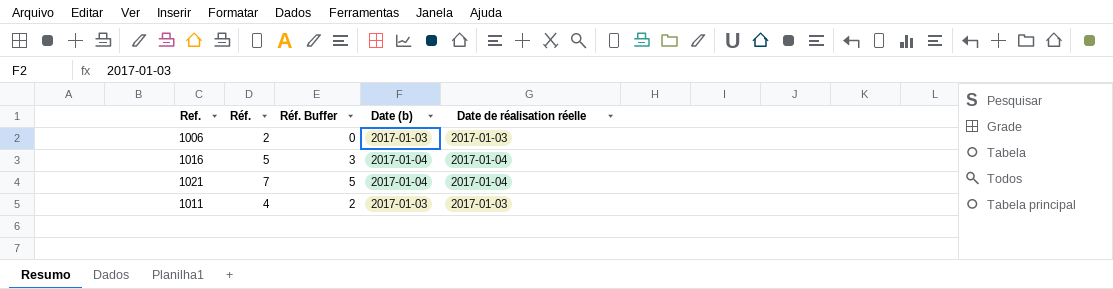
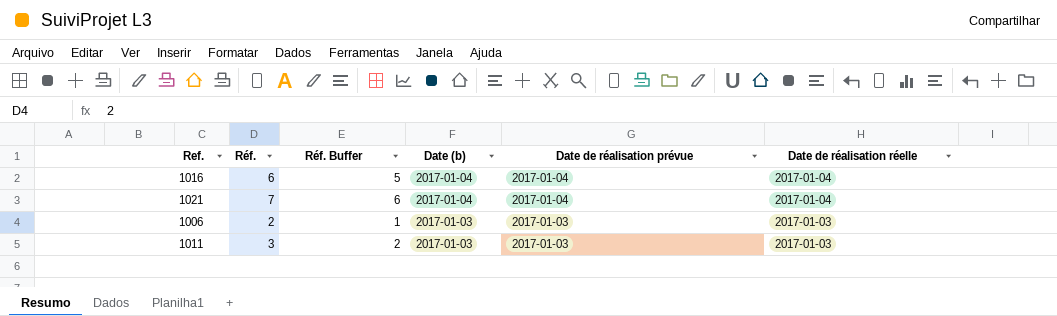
row order: none -> Date (b) descending
column Réf. Buffer | formula: [Réf.] - 2 -> [Réf.] - 1
column Date de réalisation prévue | position: none -> 5
1016 | Réf.: 5 -> 6
1011 | Réf.: 4 -> 3

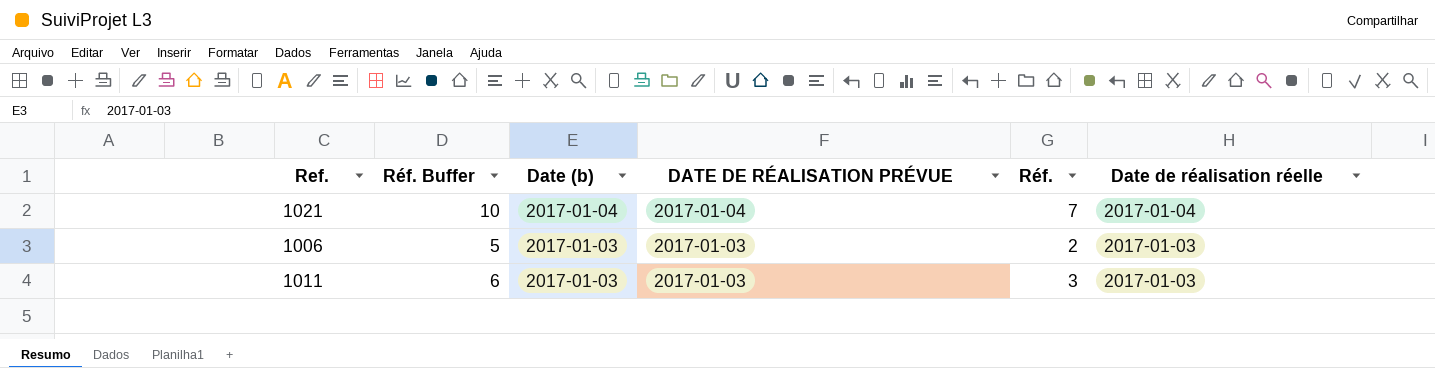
column Réf. Buffer | formula: [Réf.] - 1 -> [Réf.] + 3
column name: Date de réalisation prévue -> DATE DE RÉALISATION PRÉVUE
column Réf. | position: 2 -> 5
row 1016: 6 | 5 | 2017-01-04 | 2017-01-04 | 2017-01-04 -> none

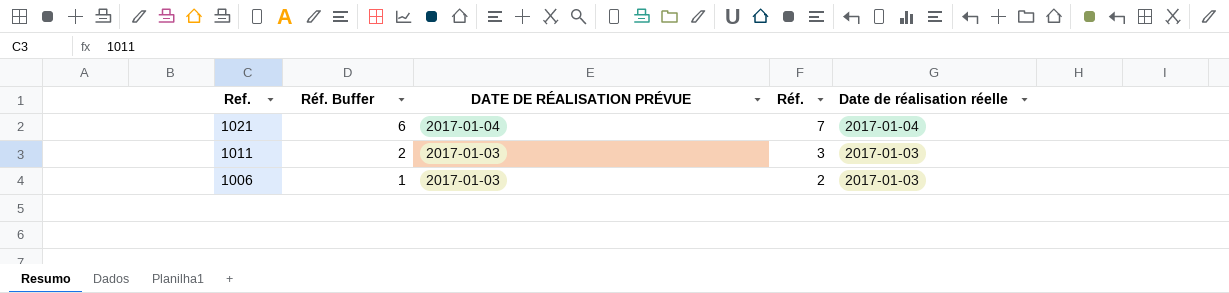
row order: Date (b) descending -> Ref. descending
column Date (b) | position: 3 -> none
column Réf. Buffer | formula: [Réf.] + 3 -> [Réf.] - 1

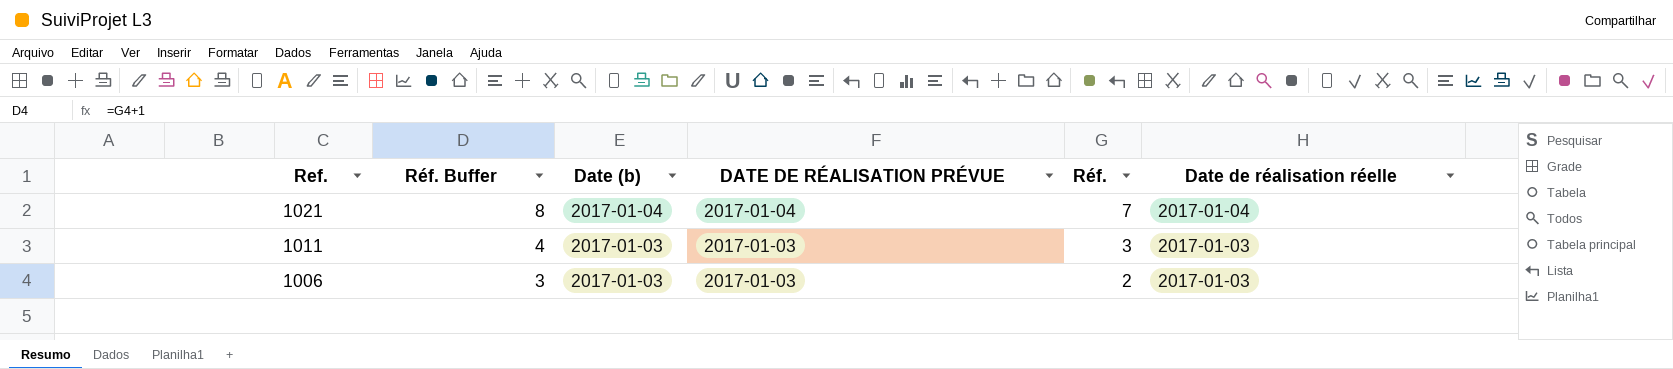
column Réf. Buffer | formula: [Réf.] - 1 -> [Réf.] + 1
column Date (b) | position: none -> 3

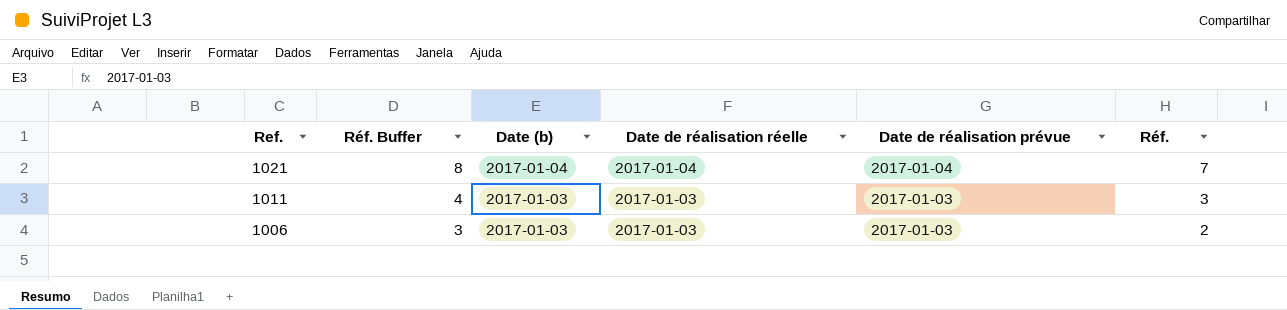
column Date de réalisation réelle | position: 6 -> 4
column name: DATE DE RÉALISATION PRÉVUE -> Date de réalisation prévue

